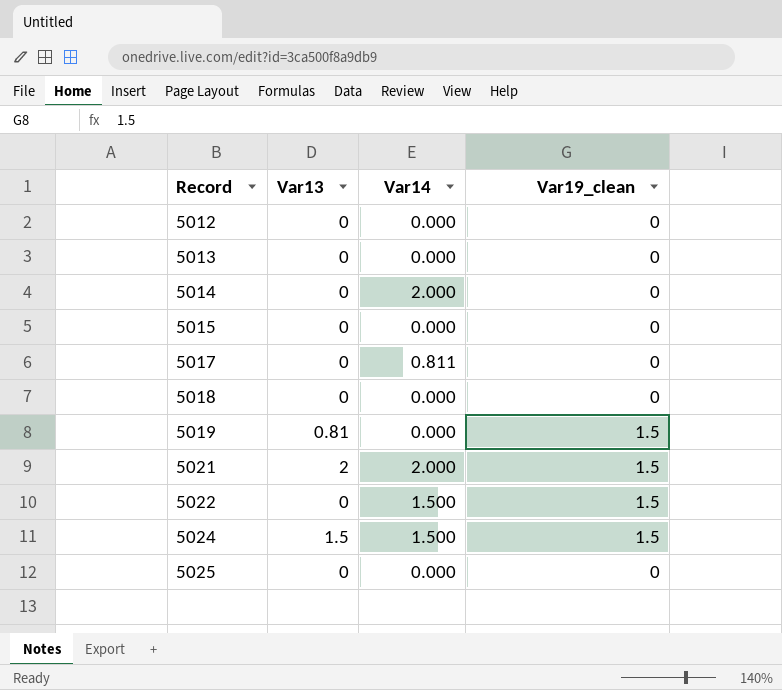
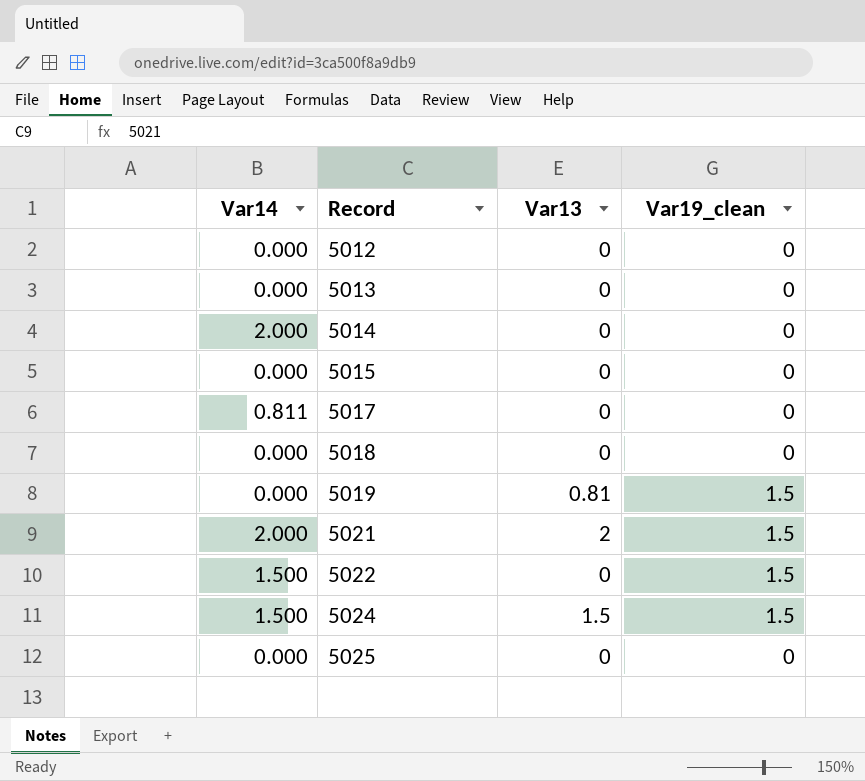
column Var14 | position: 3 -> 1

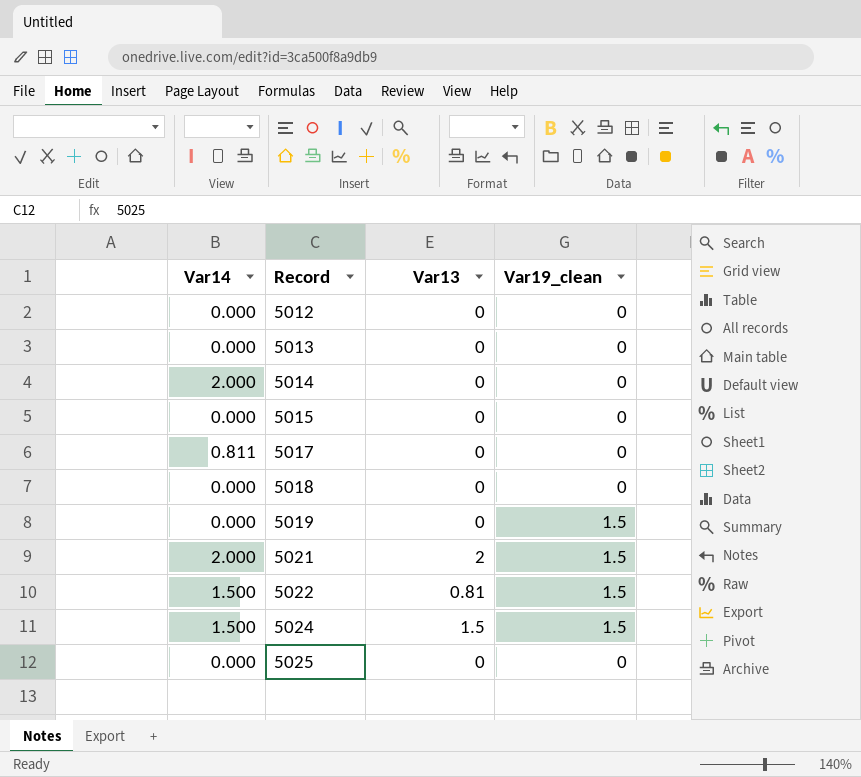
5019 | Var13: 0.81 -> 0
5022 | Var13: 0 -> 0.81

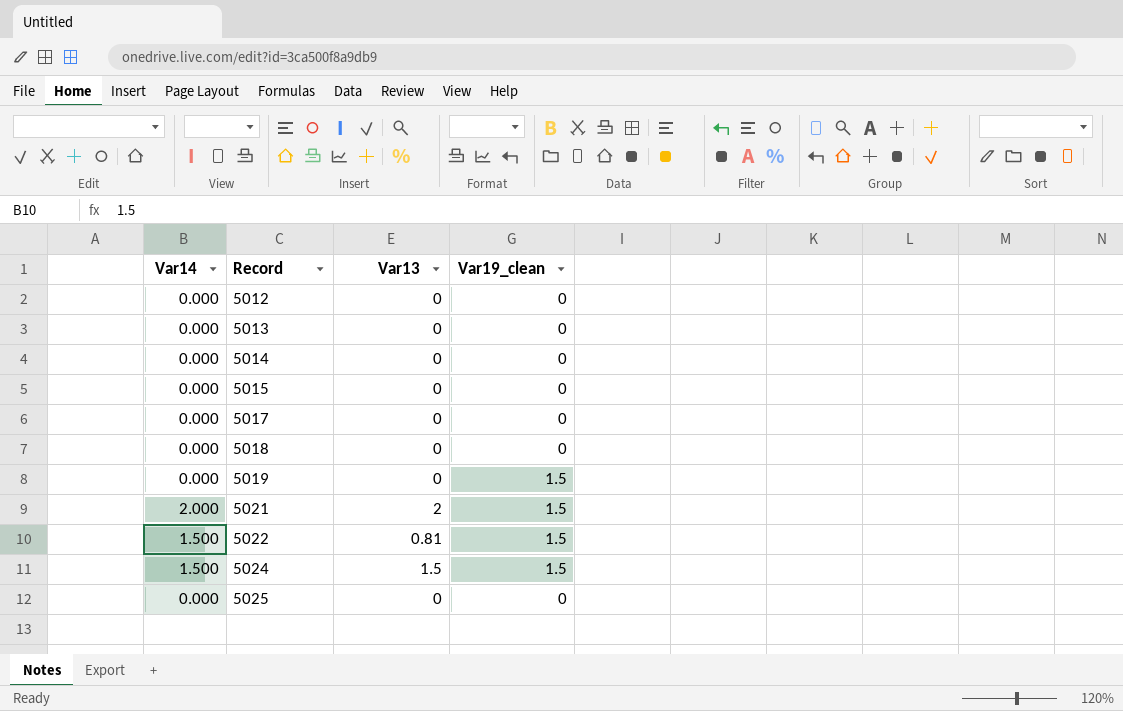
5014 | Var14: 2.000 -> 0.000
5017 | Var14: 0.811 -> 0.000

